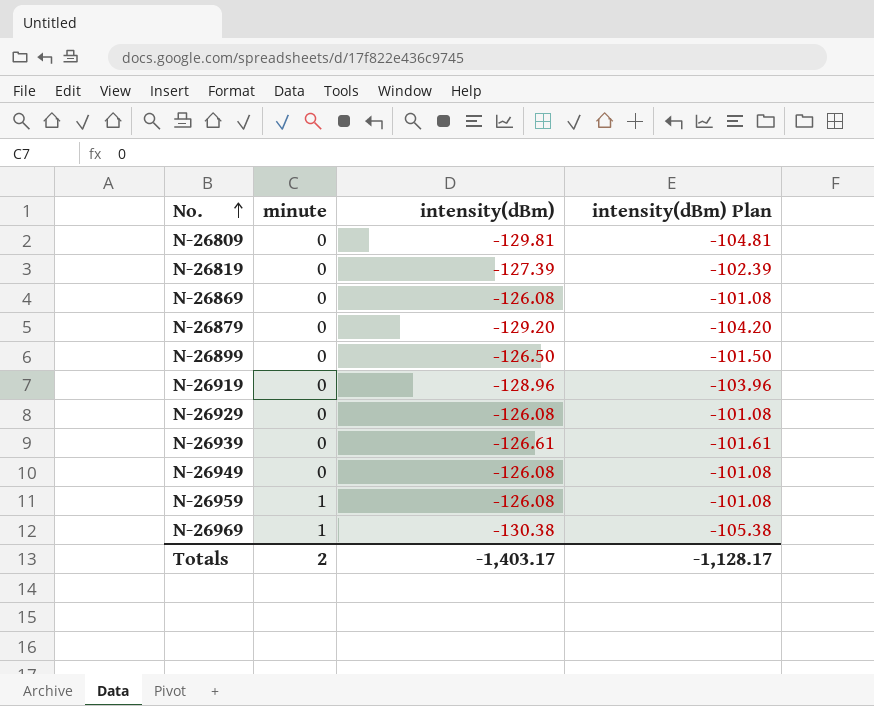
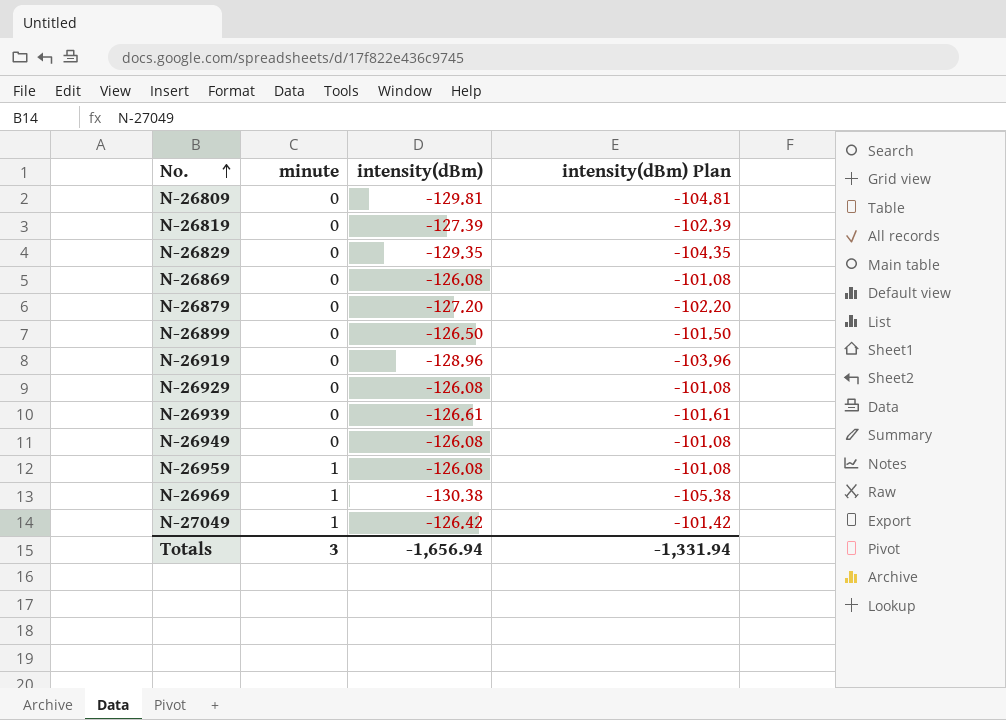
row N-26829: none -> 0 | -129.35 | -104.35
N-26879 | intensity(dBm): -129.20 -> -127.20
N-26879 | intensity(dBm) Plan: -104.20 -> -102.20
row N-27049: none -> 1 | -126.42 | -101.42
Totals | minute: 2 -> 3
Totals | intensity(dBm): -1,403.17 -> -1,656.94
Totals | intensity(dBm) Plan: -1,128.17 -> -1,331.94

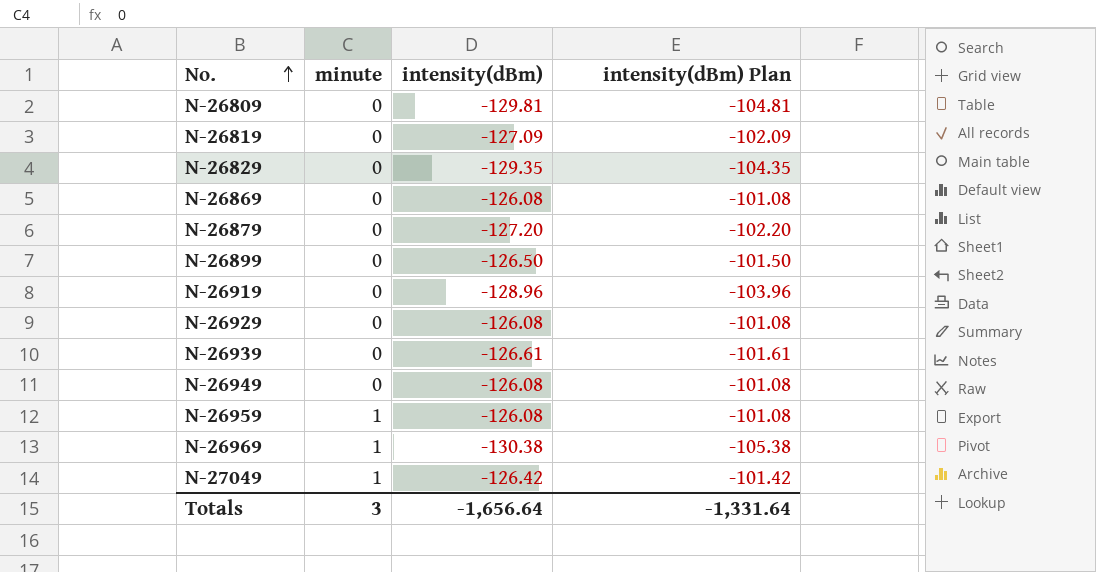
N-26819 | intensity(dBm): -127.39 -> -127.09
N-26819 | intensity(dBm) Plan: -102.39 -> -102.09
Totals | intensity(dBm): -1,656.94 -> -1,656.64
Totals | intensity(dBm) Plan: -1,331.94 -> -1,331.64

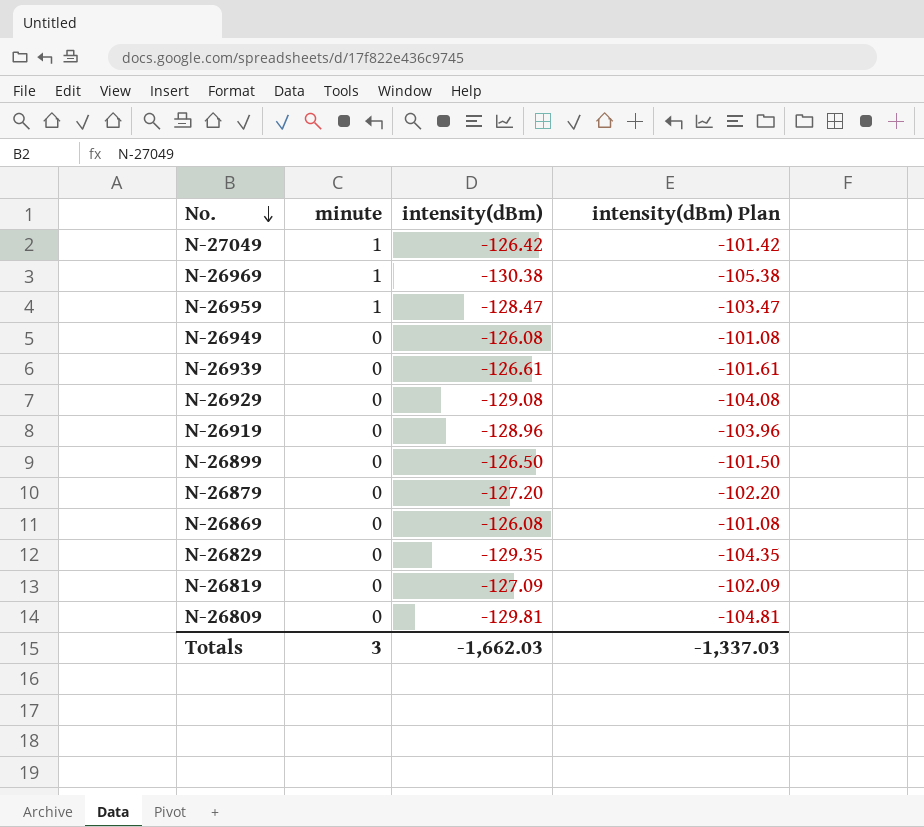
row order: No. ascending -> No. descending
N-26959 | intensity(dBm): -126.08 -> -128.47
N-26959 | intensity(dBm) Plan: -101.08 -> -103.47
N-26929 | intensity(dBm): -126.08 -> -129.08
N-26929 | intensity(dBm) Plan: -101.08 -> -104.08
Totals | intensity(dBm): -1,656.64 -> -1,662.03
Totals | intensity(dBm) Plan: -1,331.64 -> -1,337.03

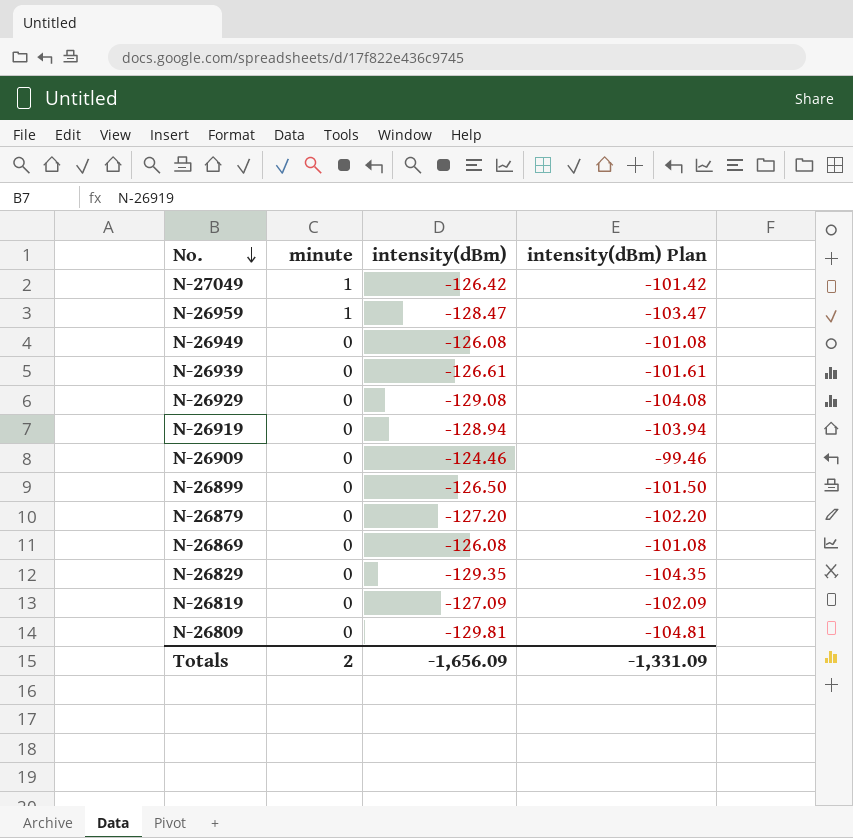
row N-26969: 1 | -130.38 | -105.38 -> none
N-26919 | intensity(dBm): -128.96 -> -128.94
N-26919 | intensity(dBm) Plan: -103.96 -> -103.94
row N-26909: none -> 0 | -124.46 | -99.46
Totals | minute: 3 -> 2
Totals | intensity(dBm): -1,662.03 -> -1,656.09
Totals | intensity(dBm) Plan: -1,337.03 -> -1,331.09

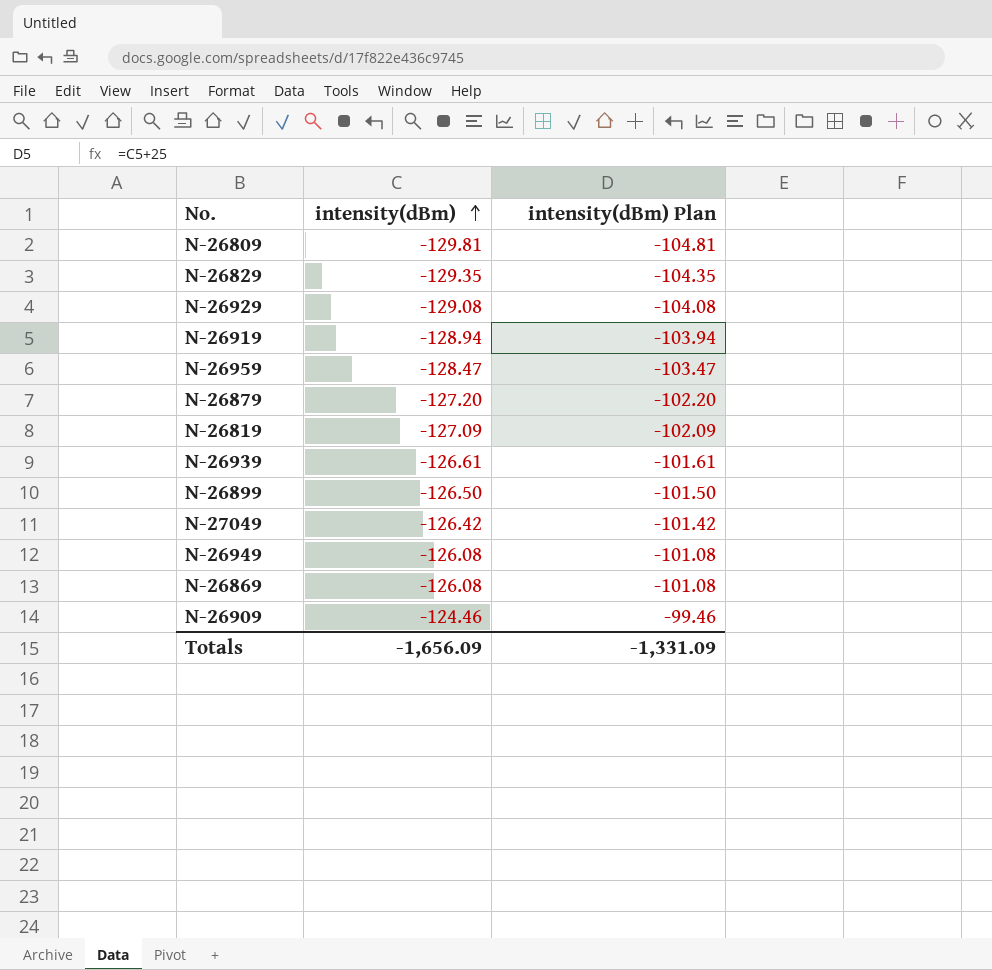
row order: No. descending -> intensity(dBm) ascending
column minute | position: 2 -> none

